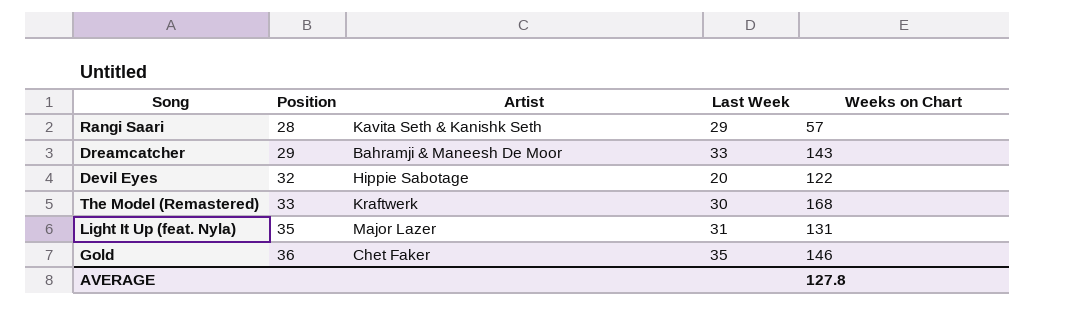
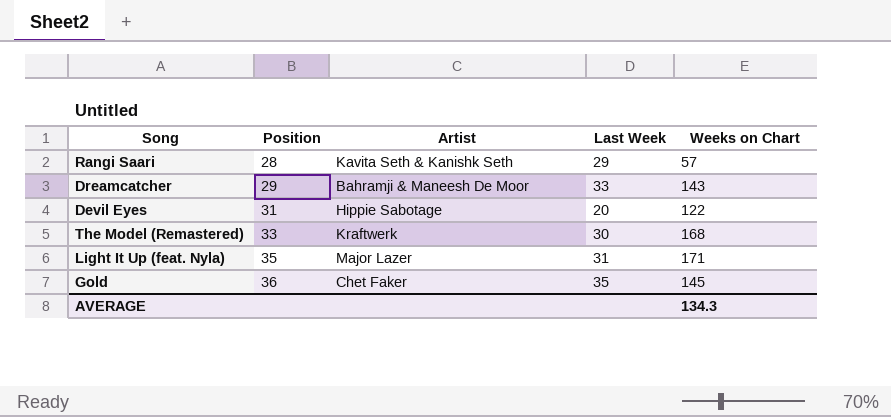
Devil Eyes | Position: 32 -> 31
Light It Up (feat. Nyla) | Weeks on Chart: 131 -> 171
Gold | Weeks on Chart: 146 -> 145
AVERAGE | Weeks on Chart: 127.8 -> 134.3

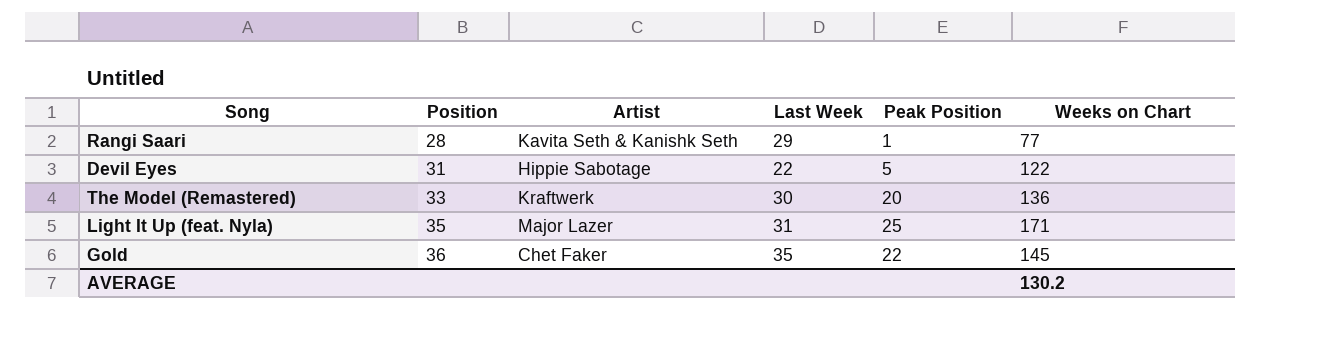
column Peak Position | position: none -> 5
row Dreamcatcher: 29 | Bahramji & Maneesh De Moor | 33 | 143 -> none
Rangi Saari | Weeks on Chart: 57 -> 77
Devil Eyes | Last Week: 20 -> 22
The Model (Remastered) | Weeks on Chart: 168 -> 136
AVERAGE | Weeks on Chart: 134.3 -> 130.2

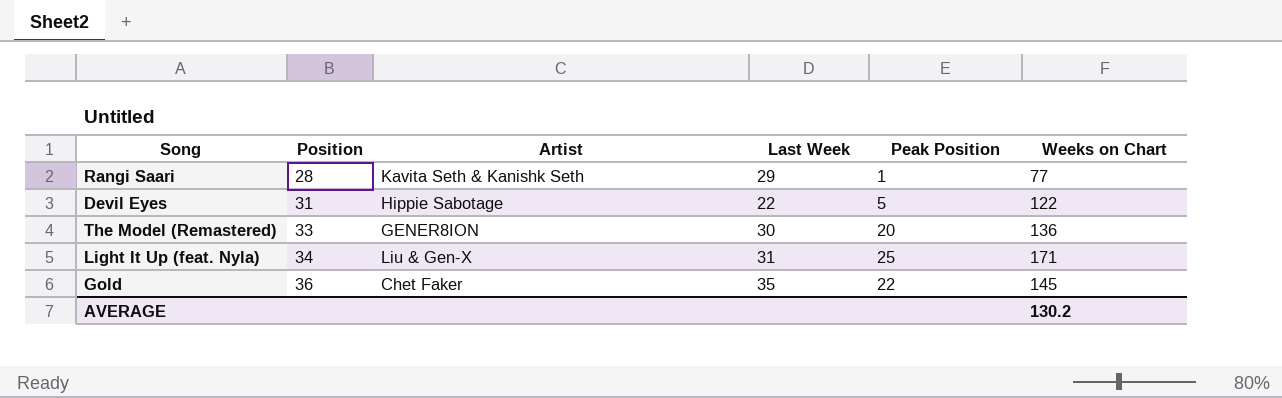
The Model (Remastered) | Artist: Kraftwerk -> GENER8ION
Light It Up (feat. Nyla) | Position: 35 -> 34
Light It Up (feat. Nyla) | Artist: Major Lazer -> Liu & Gen-X

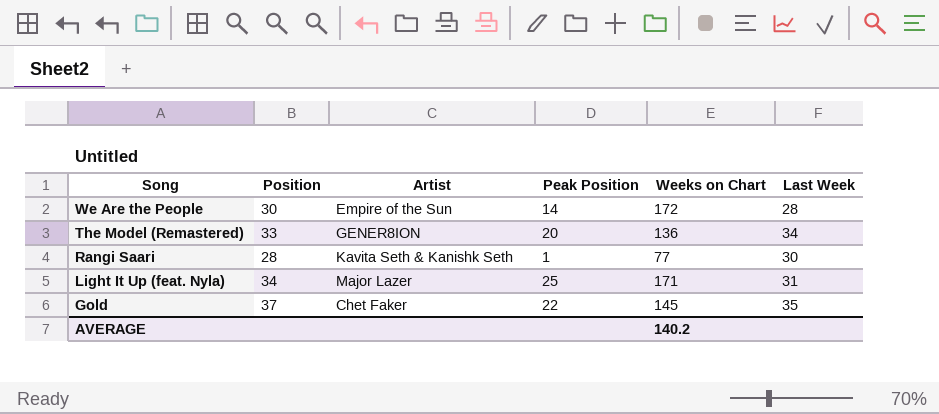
row order: Position ascending -> Song descending
column Last Week | position: 4 -> 6
row Devil Eyes: 31 | Hippie Sabotage | 22 | 5 | 122 -> none
row We Are the People: none -> 30 | Empire of the Sun | 14 | 172 | 28
The Model (Remastered) | Last Week: 30 -> 34
Rangi Saari | Last Week: 29 -> 30
Light It Up (feat. Nyla) | Artist: Liu & Gen-X -> Major Lazer
Gold | Position: 36 -> 37
AVERAGE | Weeks on Chart: 130.2 -> 140.2

